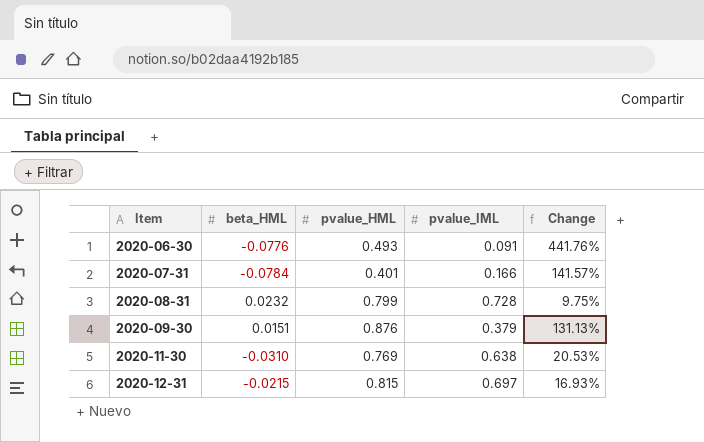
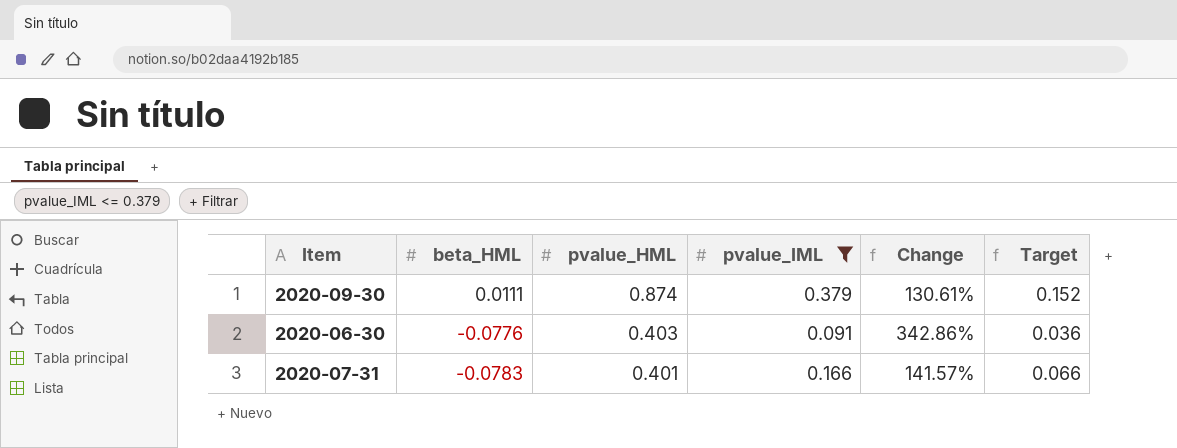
filter: none -> pvalue_IML <= 0.379
row order: Item ascending -> beta_HML descending
column Target | formula: none -> [pvalue_IML] * 0.4
2020-09-30 | beta_HML: 0.0151 -> 0.0111
2020-09-30 | pvalue_HML: 0.876 -> 0.874
2020-09-30 | Change: 131.13% -> 130.61%
2020-06-30 | pvalue_HML: 0.493 -> 0.403
2020-06-30 | Change: 441.76% -> 342.86%
2020-07-31 | beta_HML: -0.0784 -> -0.0783

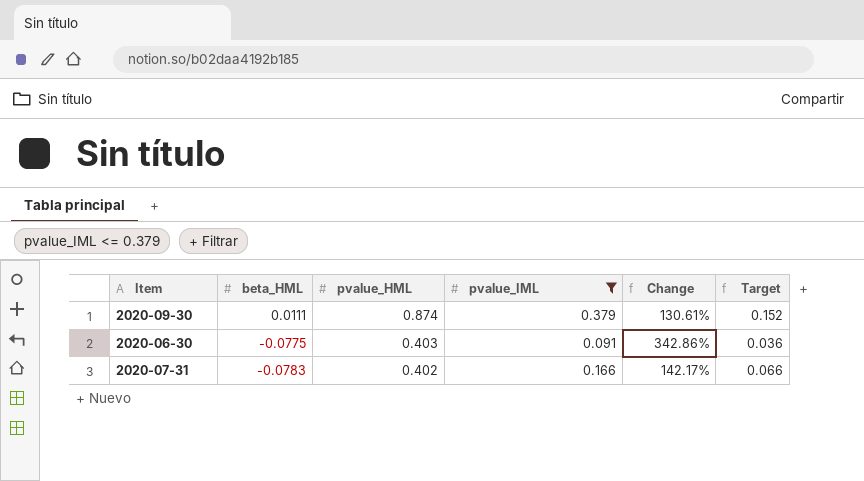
2020-06-30 | beta_HML: -0.0776 -> -0.0775
2020-07-31 | pvalue_HML: 0.401 -> 0.402
2020-07-31 | Change: 141.57% -> 142.17%

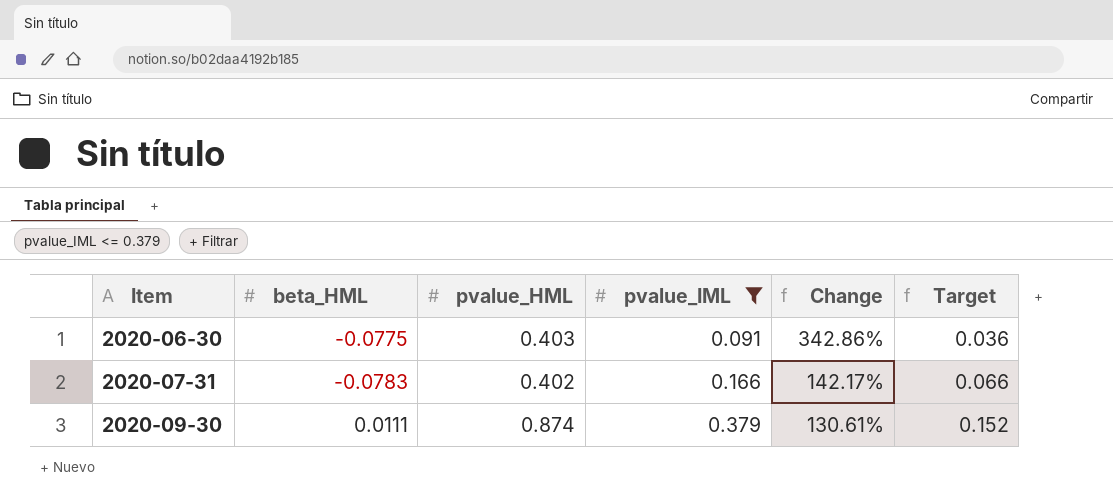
row order: beta_HML descending -> Item ascending

